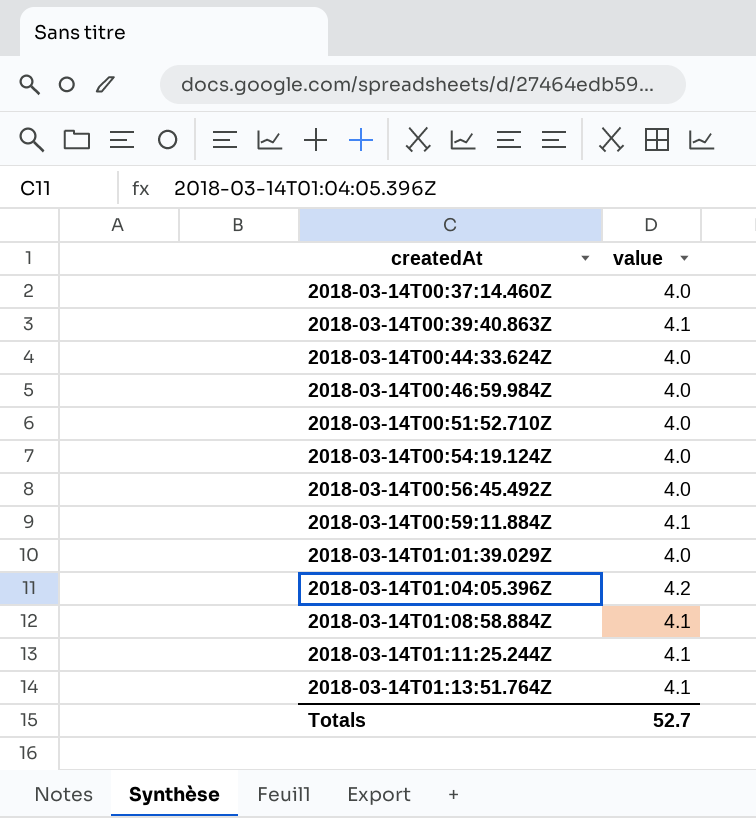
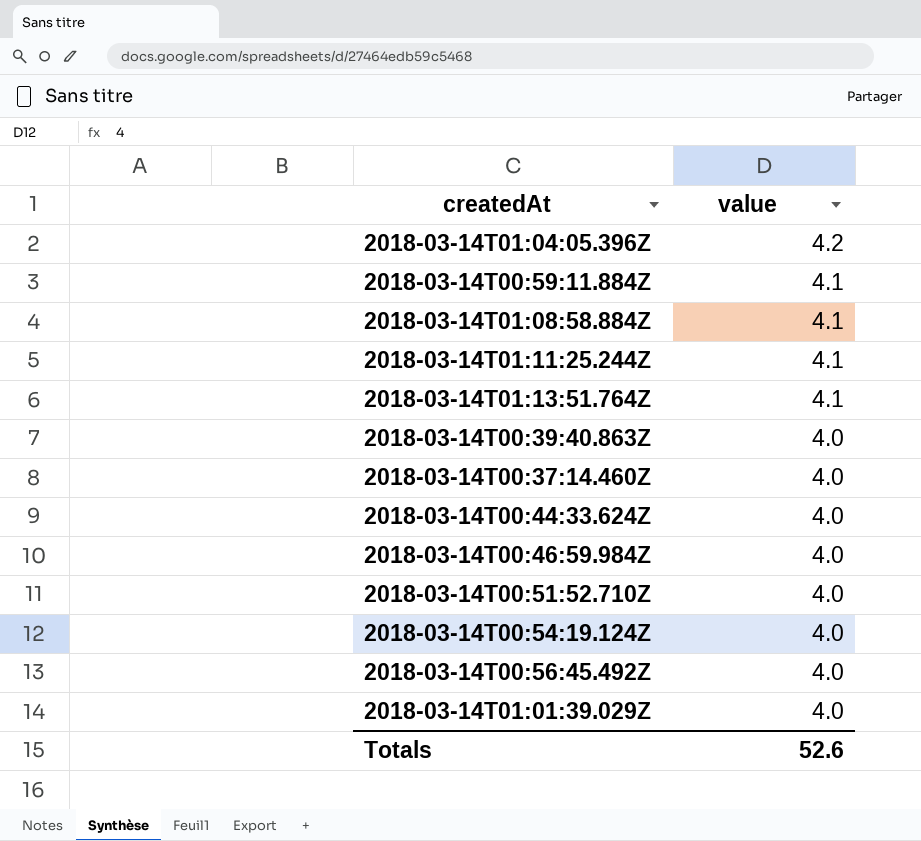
row order: createdAt ascending -> value descending
2018-03-14T00:39:40.863Z | value: 4.1 -> 4.0
Totals | value: 52.7 -> 52.6

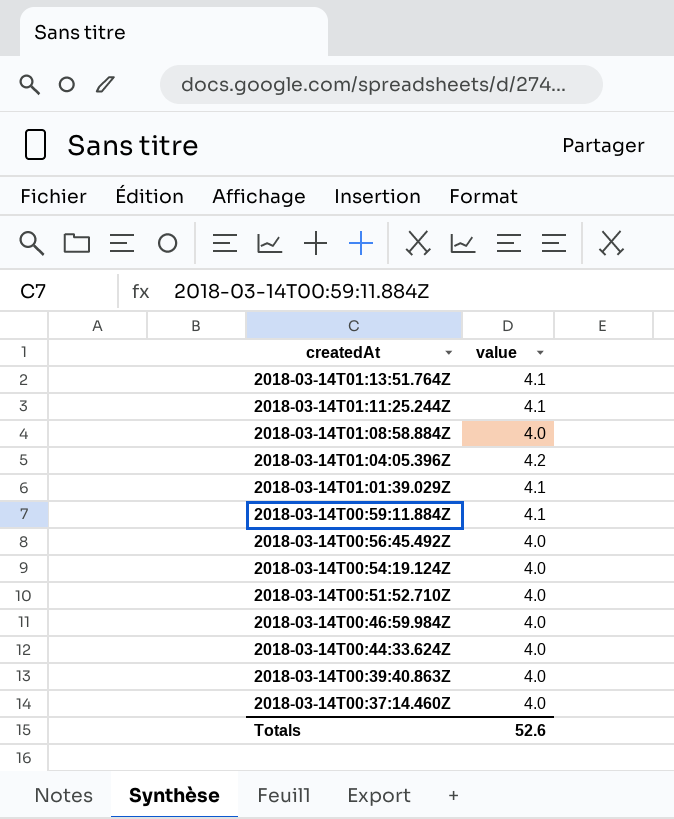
row order: value descending -> createdAt descending
2018-03-14T01:08:58.884Z | value: 4.1 -> 4.0
2018-03-14T01:01:39.029Z | value: 4.0 -> 4.1

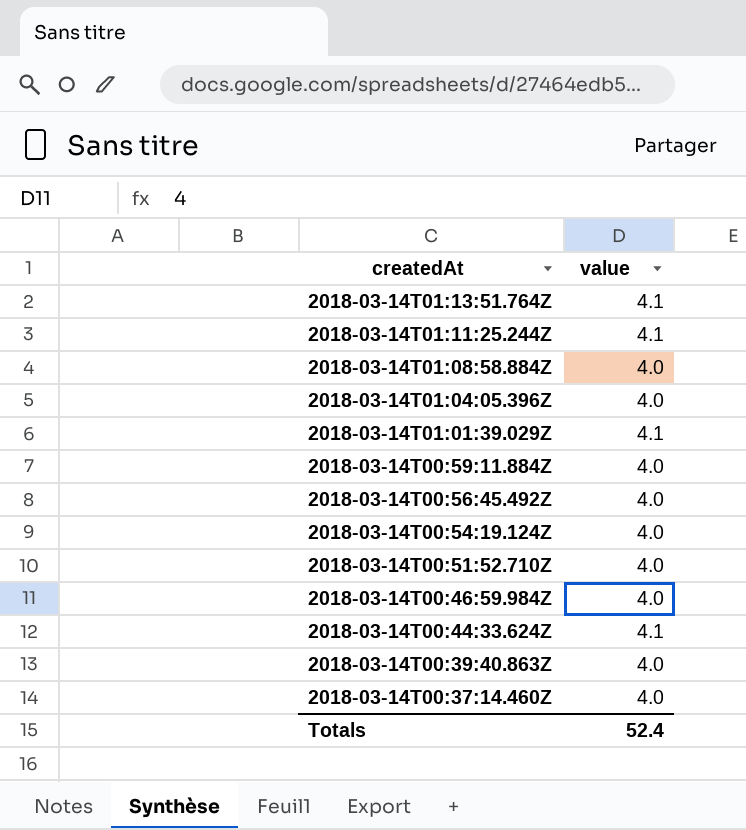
2018-03-14T01:04:05.396Z | value: 4.2 -> 4.0
2018-03-14T00:59:11.884Z | value: 4.1 -> 4.0
2018-03-14T00:44:33.624Z | value: 4.0 -> 4.1
Totals | value: 52.6 -> 52.4

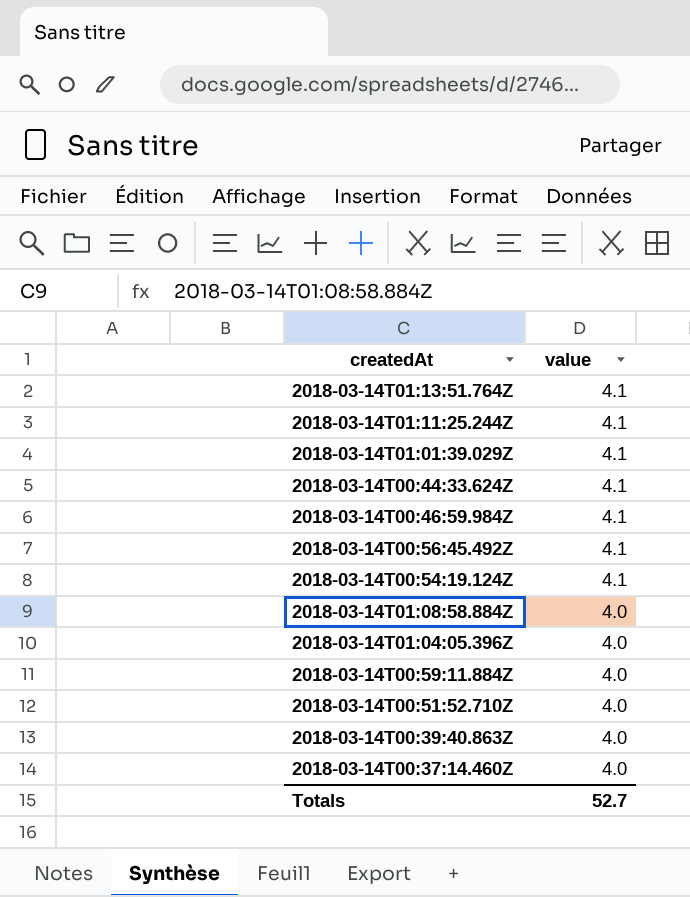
row order: createdAt descending -> value descending
2018-03-14T00:46:59.984Z | value: 4.0 -> 4.1
2018-03-14T00:56:45.492Z | value: 4.0 -> 4.1
2018-03-14T00:54:19.124Z | value: 4.0 -> 4.1
Totals | value: 52.4 -> 52.7

